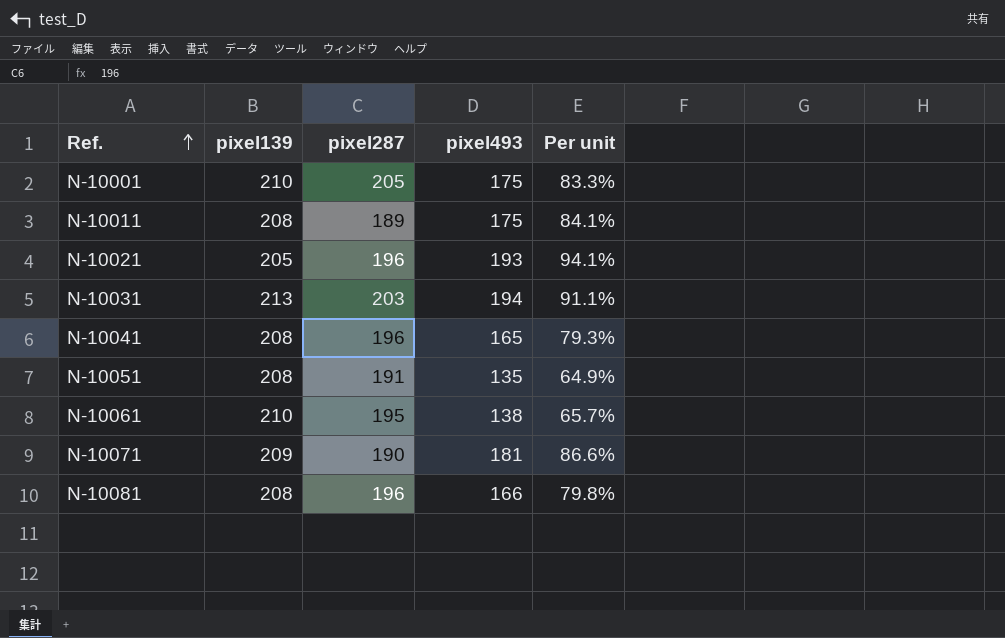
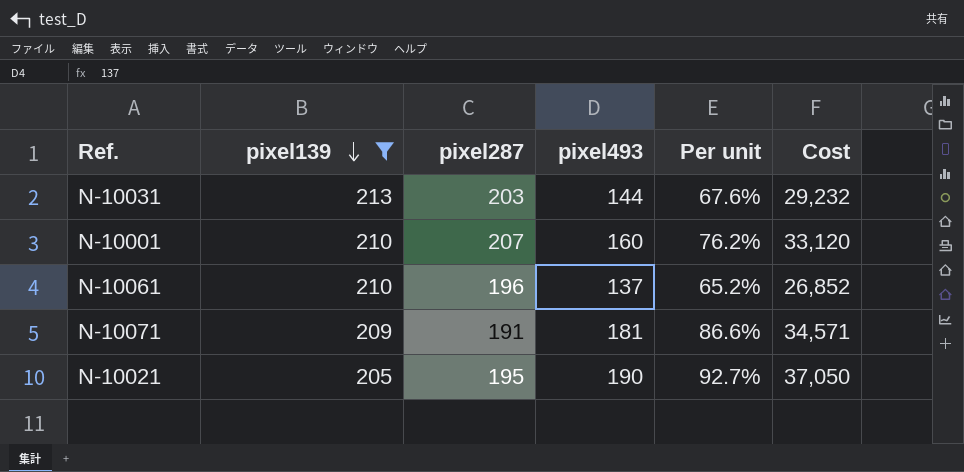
filter: none -> pixel139 != 208
row order: Ref. ascending -> pixel139 descending
column Cost | formula: none -> [pixel287] * [pixel493]
N-10031 | pixel493: 194 -> 144
N-10031 | Per unit: 91.1% -> 67.6%
N-10001 | pixel287: 205 -> 207
N-10001 | pixel493: 175 -> 160
N-10001 | Per unit: 83.3% -> 76.2%
N-10061 | pixel287: 195 -> 196
N-10061 | pixel493: 138 -> 137
N-10061 | Per unit: 65.7% -> 65.2%
N-10071 | pixel287: 190 -> 191
N-10021 | pixel287: 196 -> 195
N-10021 | pixel493: 193 -> 190
N-10021 | Per unit: 94.1% -> 92.7%

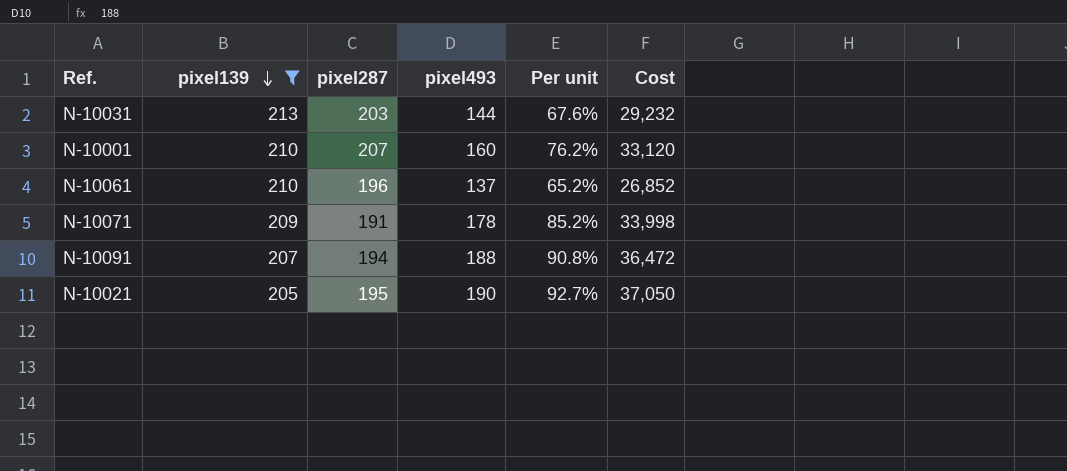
N-10071 | pixel493: 181 -> 178
N-10071 | Per unit: 86.6% -> 85.2%
N-10071 | Cost: 34,571 -> 33,998
row N-10091: none -> 207 | 194 | 188 | 90.8% | 36,472

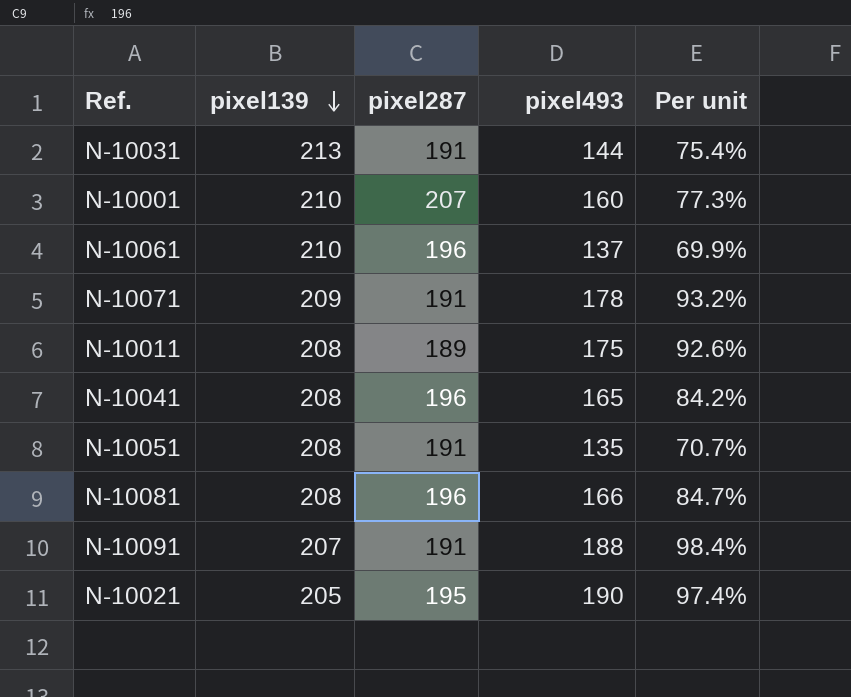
filter: pixel139 != 208 -> none
column Cost | formula: [pixel287] * [pixel493] -> none
column Per unit | formula: [pixel493] / [pixel139] -> [pixel493] / [pixel287]
N-10031 | pixel287: 203 -> 191
N-10091 | pixel287: 194 -> 191

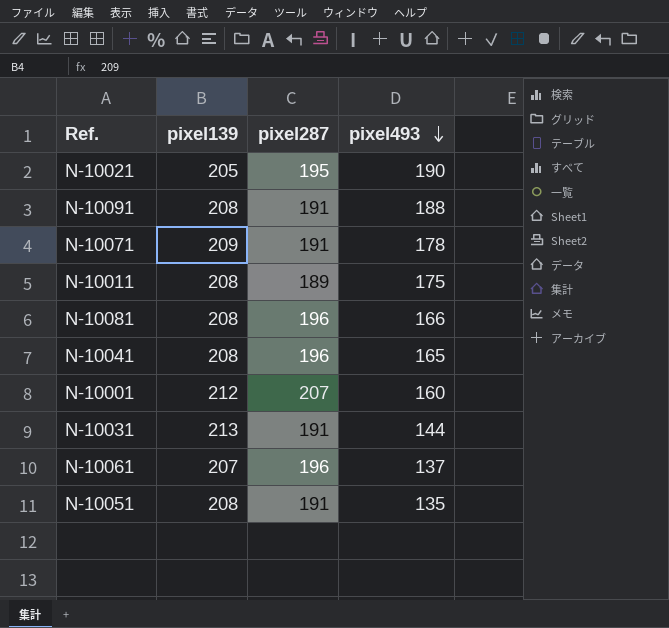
row order: pixel139 descending -> pixel493 descending
column Per unit | formula: [pixel493] / [pixel287] -> none
N-10091 | pixel139: 207 -> 208
N-10001 | pixel139: 210 -> 212
N-10061 | pixel139: 210 -> 207

